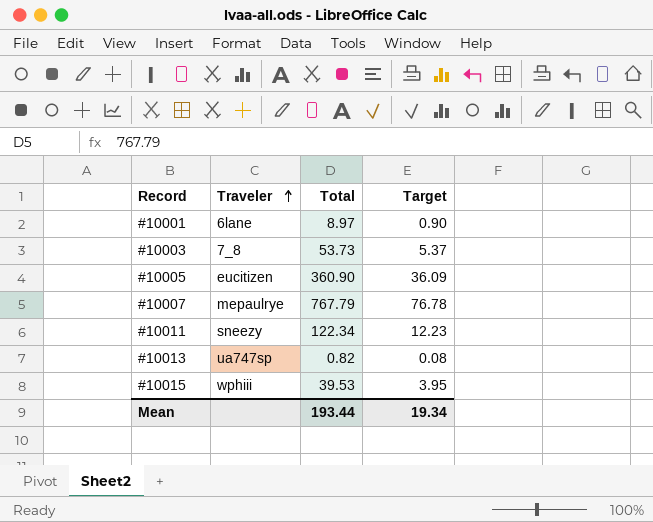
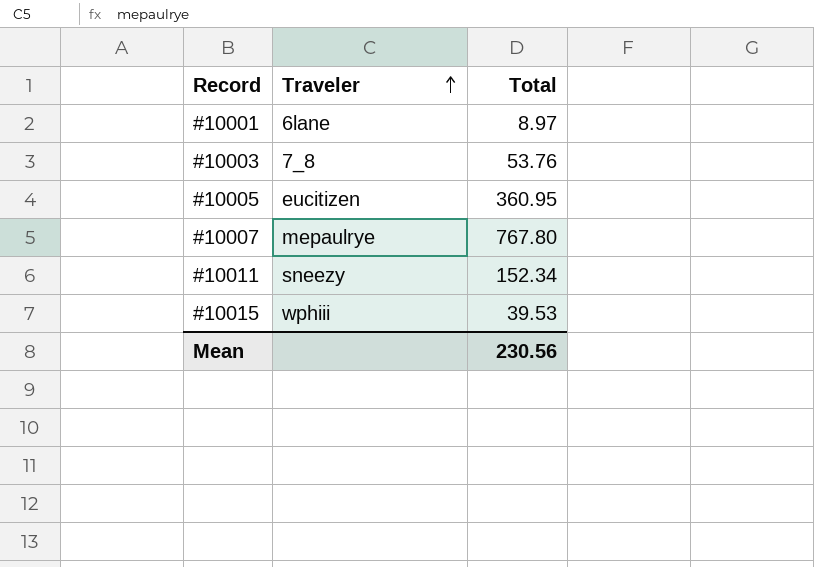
column Target | formula: [Total] * 0.1 -> none
row #10013: ua747sp | 0.82 | 0.08 -> none
#10003 | Total: 53.73 -> 53.76
#10005 | Total: 360.90 -> 360.95
#10007 | Total: 767.79 -> 767.80
#10011 | Total: 122.34 -> 152.34
Mean | Total: 193.44 -> 230.56

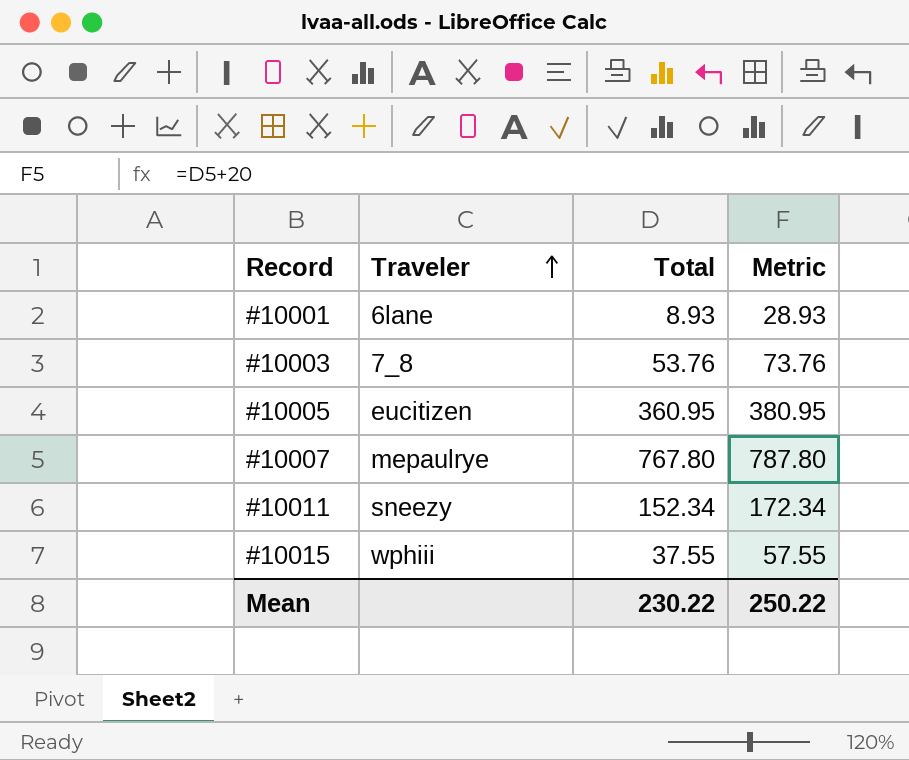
column Metric | formula: none -> [Total] + 20
#10001 | Total: 8.97 -> 8.93
#10015 | Total: 39.53 -> 37.55
Mean | Total: 230.56 -> 230.22

